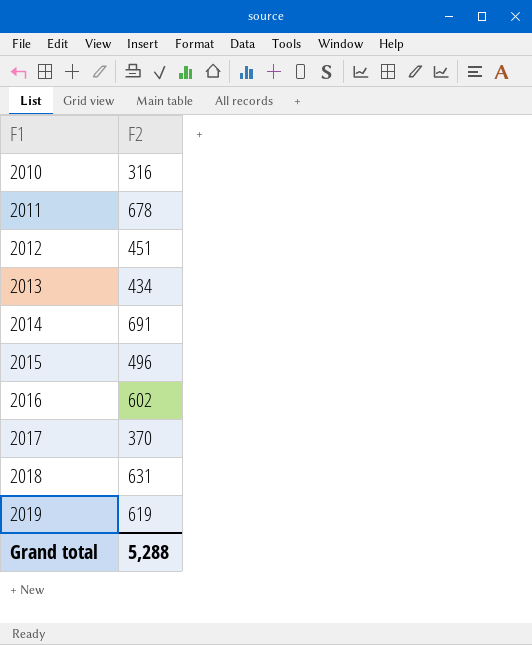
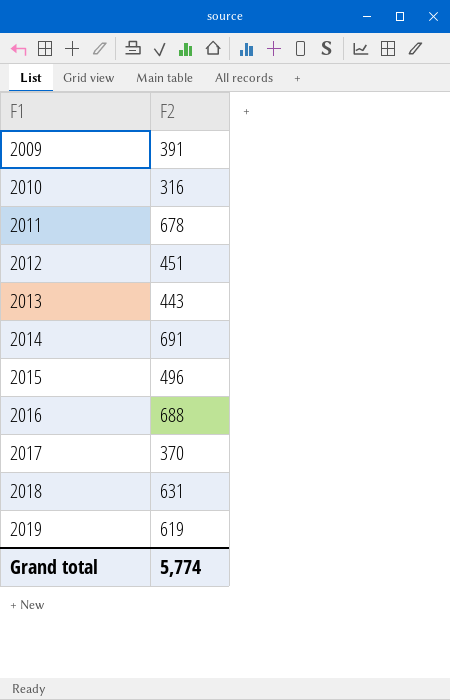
row 2009: none -> 391
2013 | F2: 434 -> 443
2016 | F2: 602 -> 688
Grand total | F2: 5,288 -> 5,774

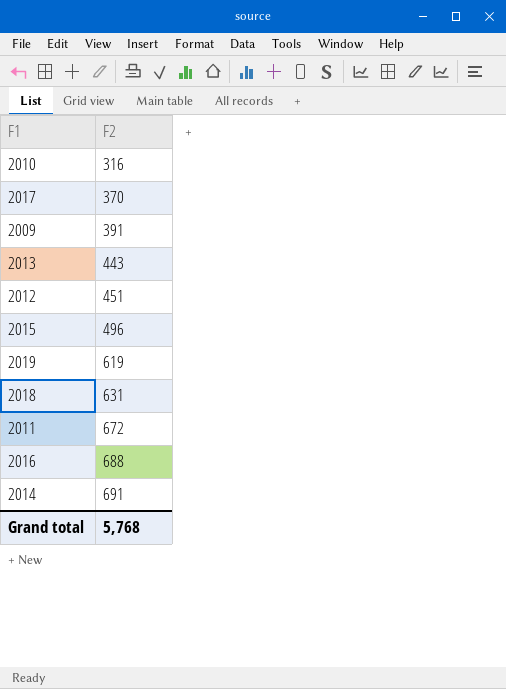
row order: F1 ascending -> F2 ascending
2011 | F2: 678 -> 672
Grand total | F2: 5,774 -> 5,768

